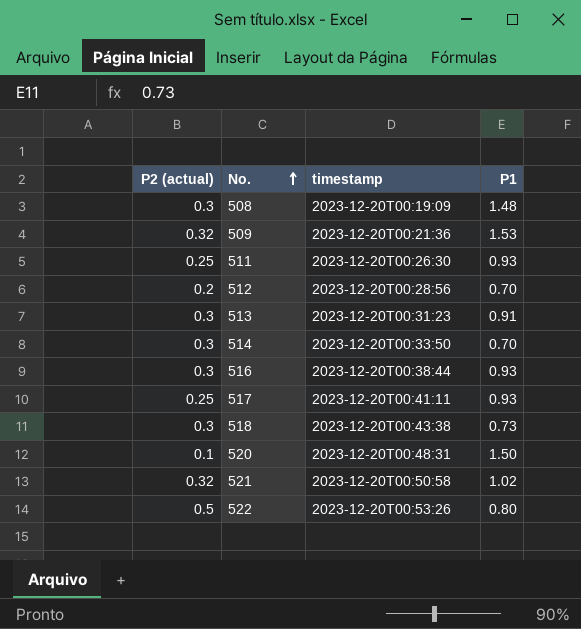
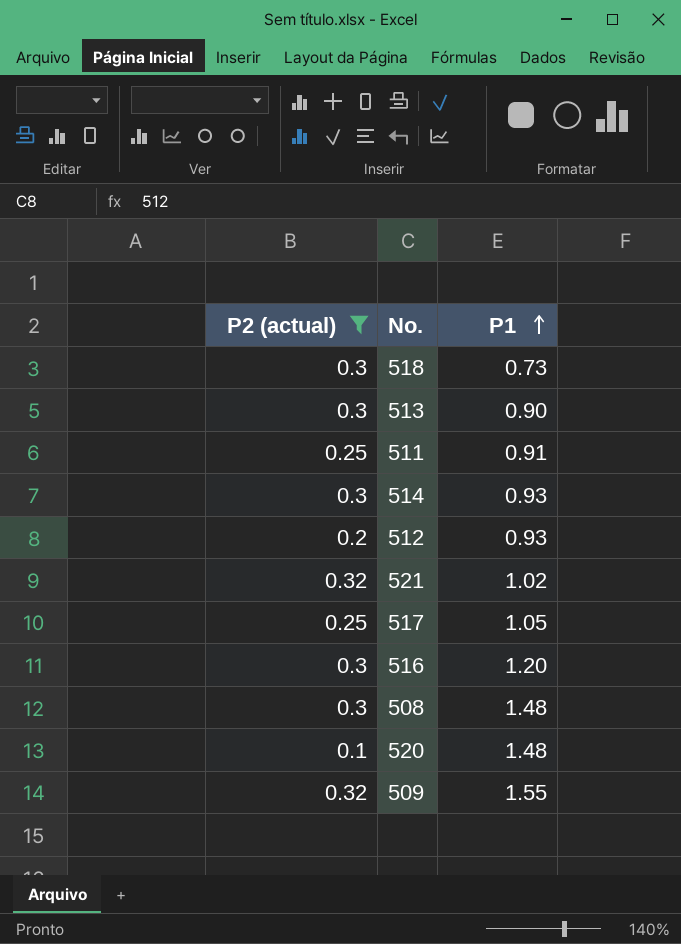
filter: none -> P2 (actual) != 0.5
row order: No. ascending -> P1 ascending
column timestamp | position: 3 -> none
513 | P1: 0.91 -> 0.90
511 | P1: 0.93 -> 0.91
514 | P1: 0.70 -> 0.93
512 | P1: 0.70 -> 0.93
517 | P1: 0.93 -> 1.05
516 | P1: 0.93 -> 1.20
520 | P1: 1.50 -> 1.48
509 | P1: 1.53 -> 1.55

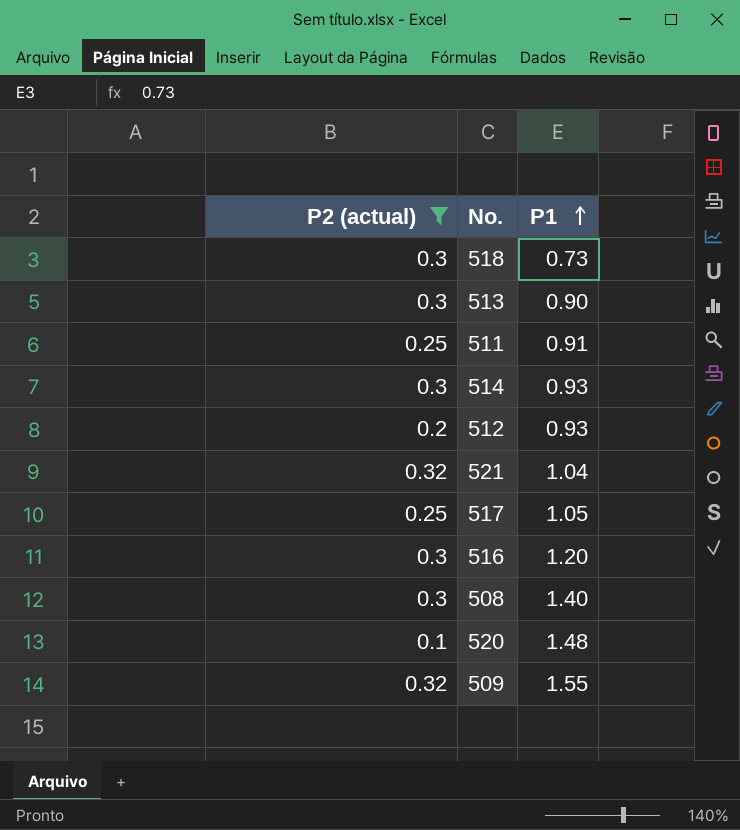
521 | P1: 1.02 -> 1.04
508 | P1: 1.48 -> 1.40

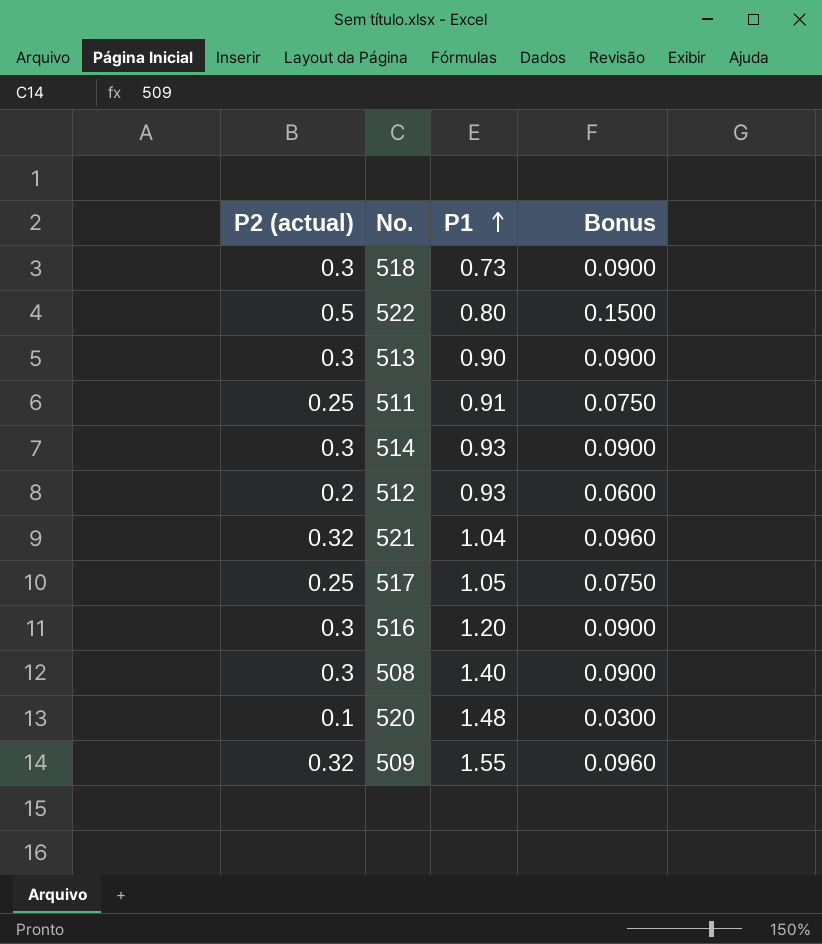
filter: P2 (actual) != 0.5 -> none
column Bonus | formula: none -> [P2 (actual)] * 0.3

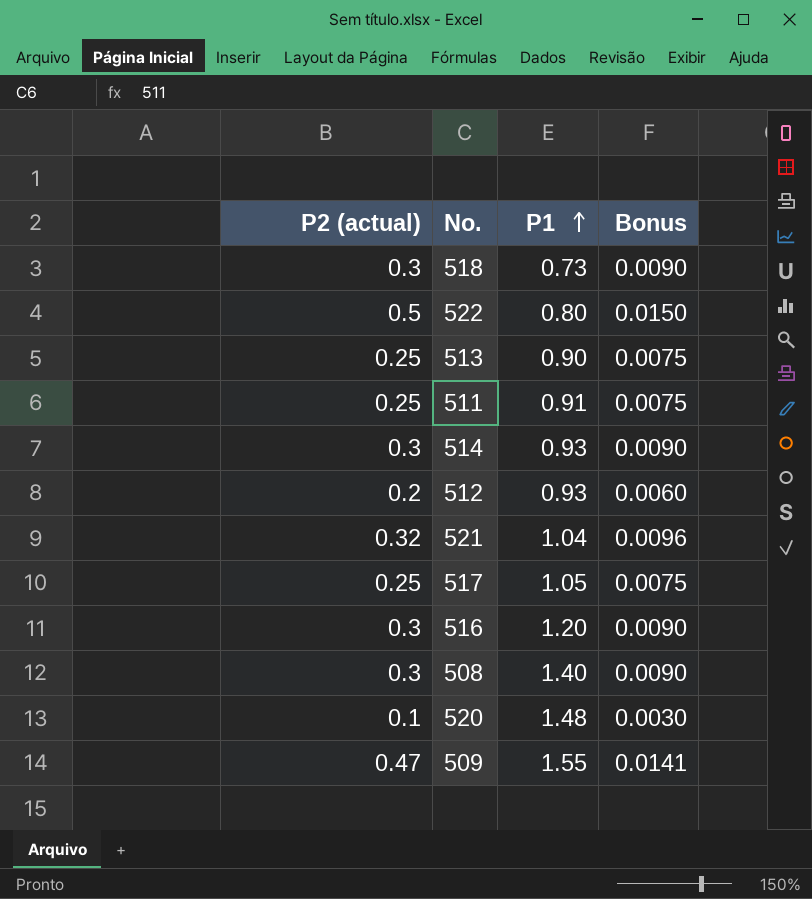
column Bonus | formula: [P2 (actual)] * 0.3 -> [P2 (actual)] * 0.03
513 | P2 (actual): 0.3 -> 0.25
509 | P2 (actual): 0.32 -> 0.47

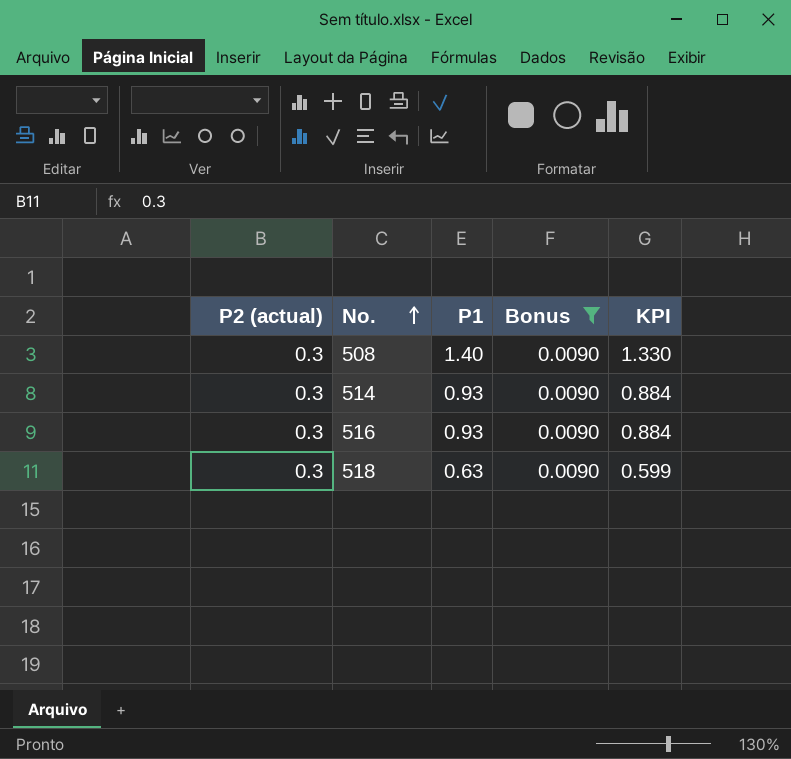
filter: none -> Bonus = 0.0090
row order: P1 ascending -> No. ascending
column KPI | formula: none -> [P1] * 0.95
516 | P1: 1.20 -> 0.93
518 | P1: 0.73 -> 0.63

